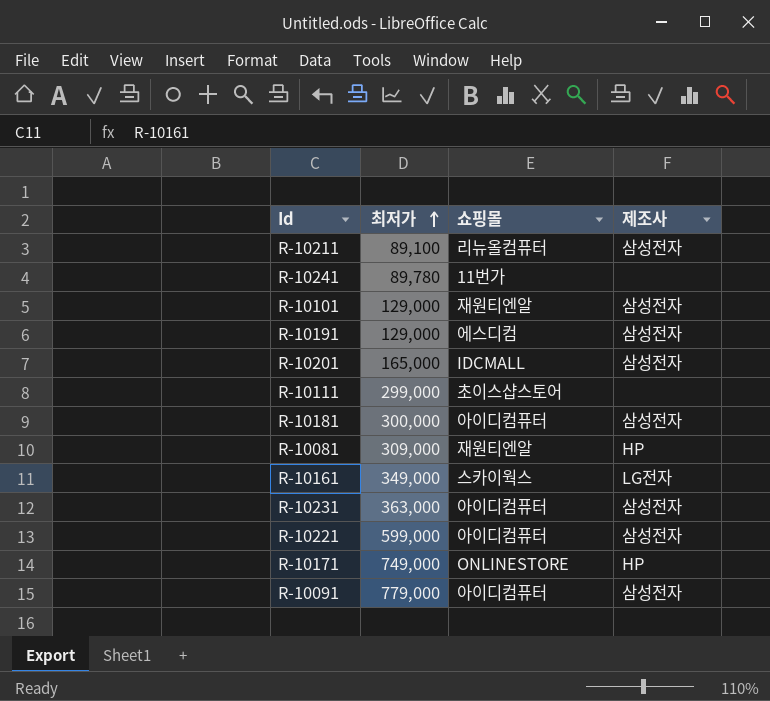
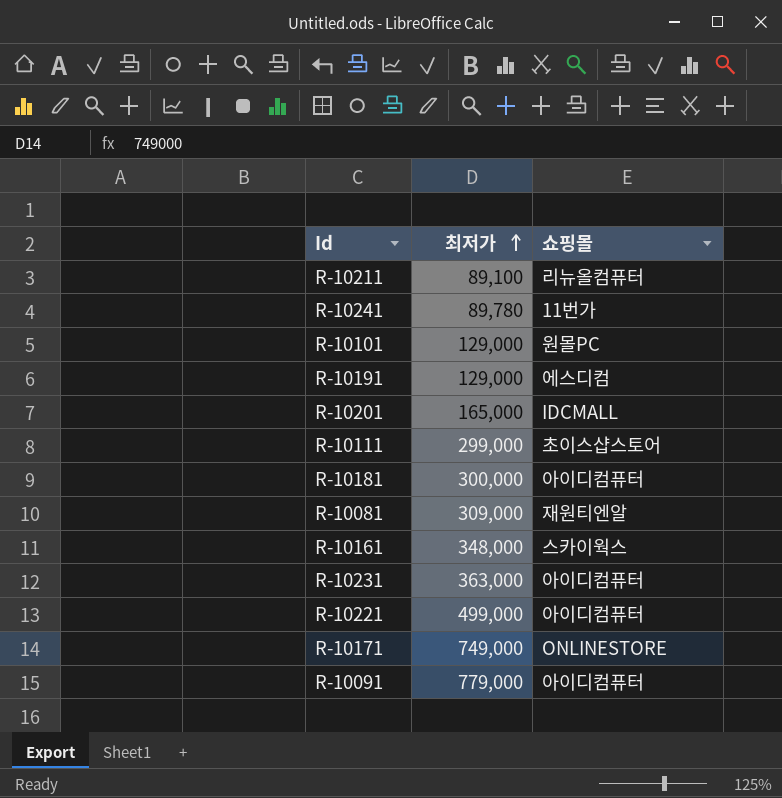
column 제조사 | position: 4 -> none
R-10101 | 쇼핑몰: 재원티엔알 -> 원몰PC
R-10161 | 최저가: 349,000 -> 348,000
R-10221 | 최저가: 599,000 -> 499,000

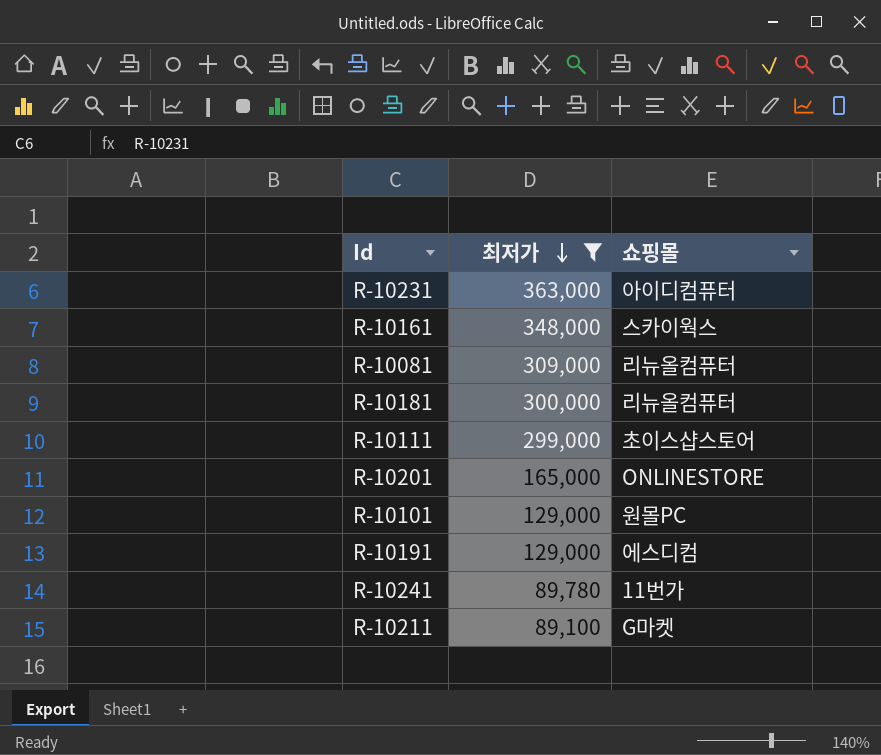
filter: none -> 최저가 <= 363,000
row order: 최저가 ascending -> 최저가 descending
R-10081 | 쇼핑몰: 재원티엔알 -> 리뉴올컴퓨터
R-10181 | 쇼핑몰: 아이디컴퓨터 -> 리뉴올컴퓨터
R-10201 | 쇼핑몰: IDCMALL -> ONLINESTORE
R-10211 | 쇼핑몰: 리뉴올컴퓨터 -> G마켓

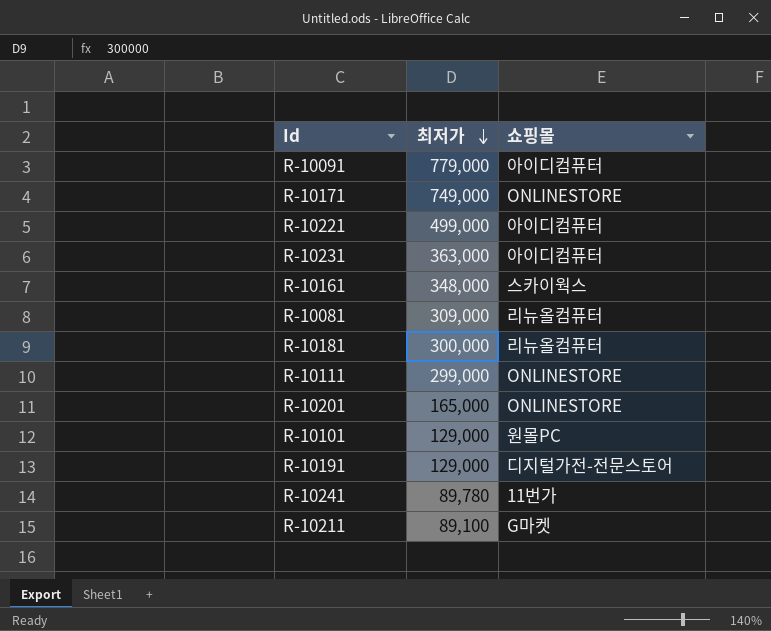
filter: 최저가 <= 363,000 -> none
R-10111 | 쇼핑몰: 초이스샵스토어 -> ONLINESTORE
R-10191 | 쇼핑몰: 에스디컴 -> 디지털가전-전문스토어

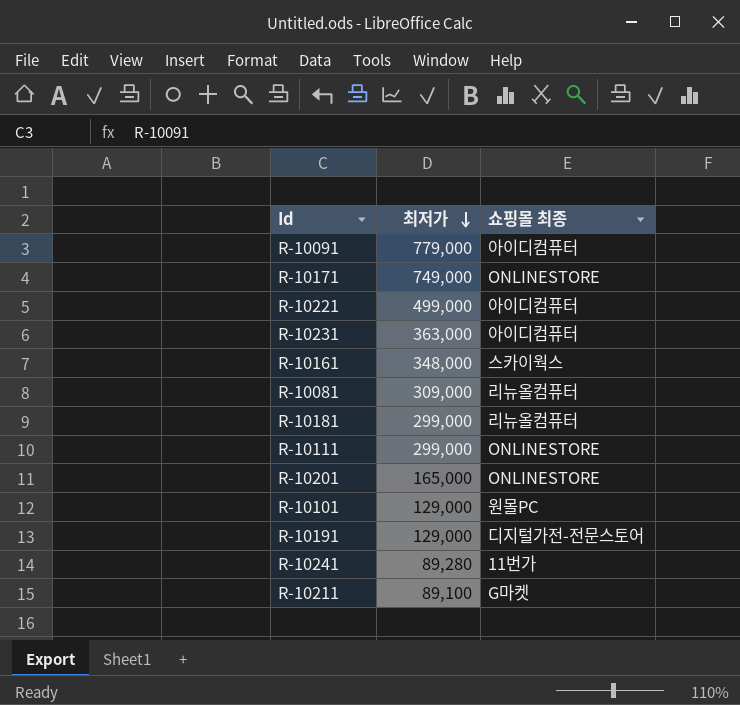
column name: 쇼핑몰 -> 쇼핑몰 최종
R-10181 | 최저가: 300,000 -> 299,000
R-10241 | 최저가: 89,780 -> 89,280

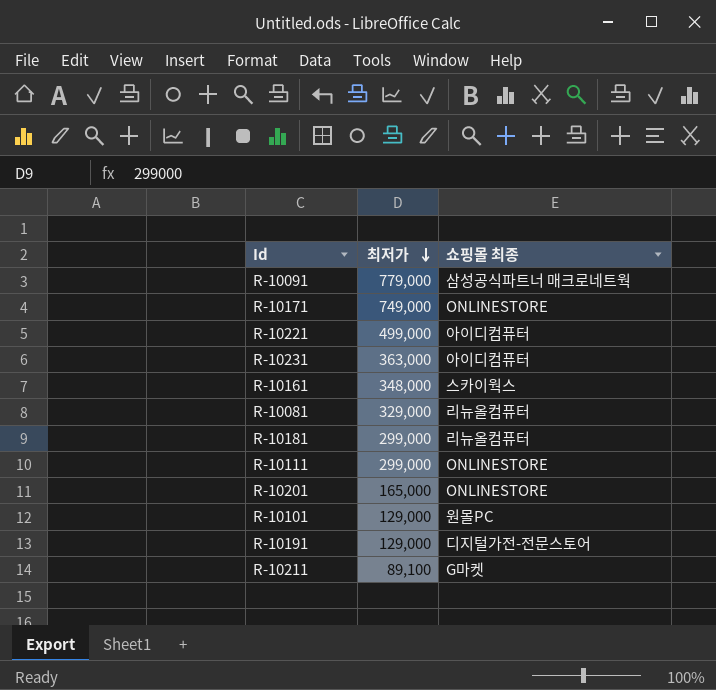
row R-10241: 89,280 | 11번가 -> none
R-10091 | 쇼핑몰 최종: 아이디컴퓨터 -> 삼성공식파트너 매크로네트웍
R-10081 | 최저가: 309,000 -> 329,000

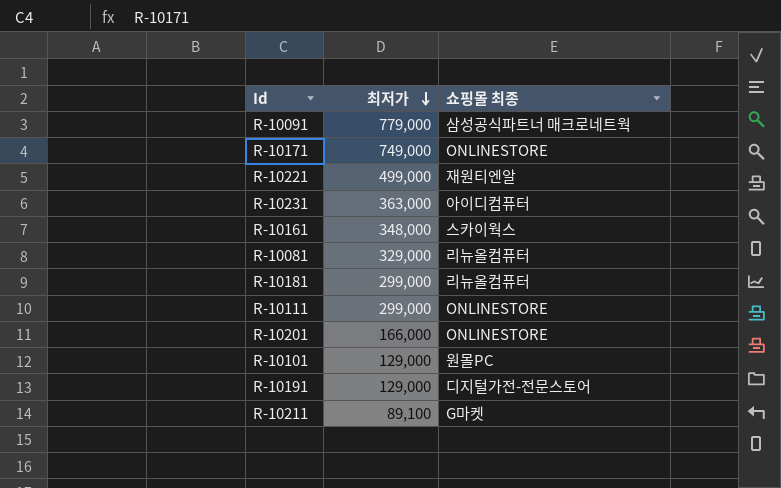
R-10221 | 쇼핑몰 최종: 아이디컴퓨터 -> 재원티엔알
R-10201 | 최저가: 165,000 -> 166,000

